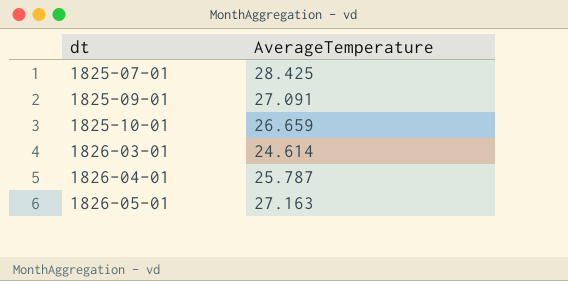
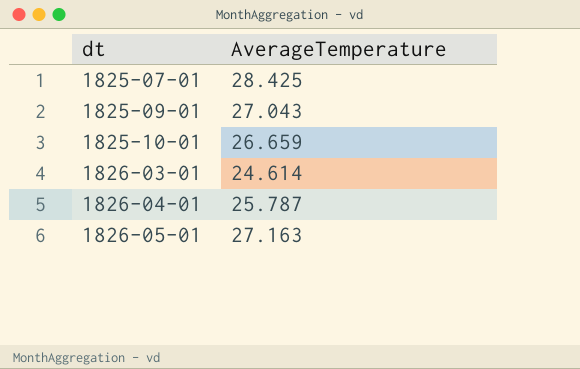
1825-09-01 | AverageTemperature: 27.091 -> 27.043

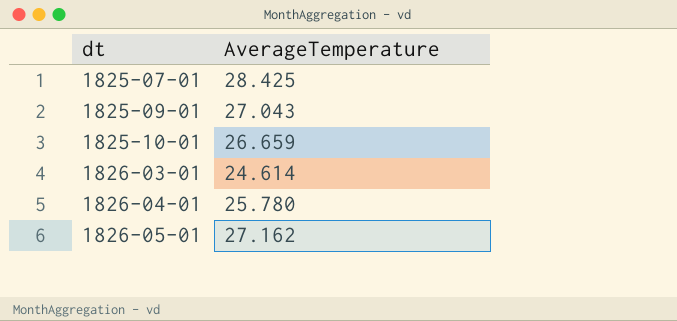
1826-04-01 | AverageTemperature: 25.787 -> 25.780
1826-05-01 | AverageTemperature: 27.163 -> 27.162

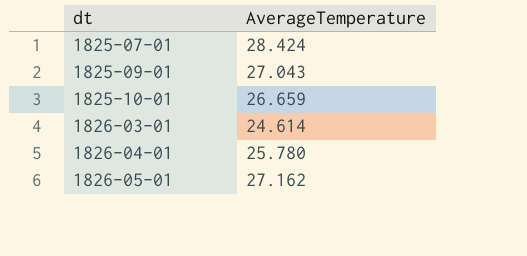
1825-07-01 | AverageTemperature: 28.425 -> 28.424

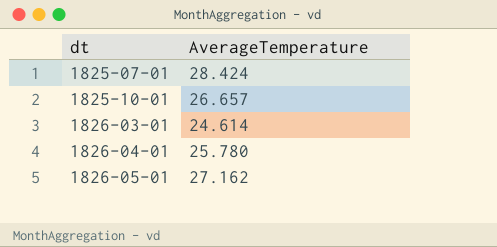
row 1825-09-01: 27.043 -> none
1825-10-01 | AverageTemperature: 26.659 -> 26.657

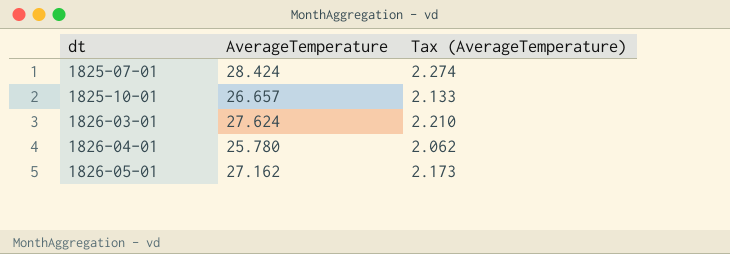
column Tax (AverageTemperature) | formula: none -> [AverageTemperature] * 0.08
1826-03-01 | AverageTemperature: 24.614 -> 27.624

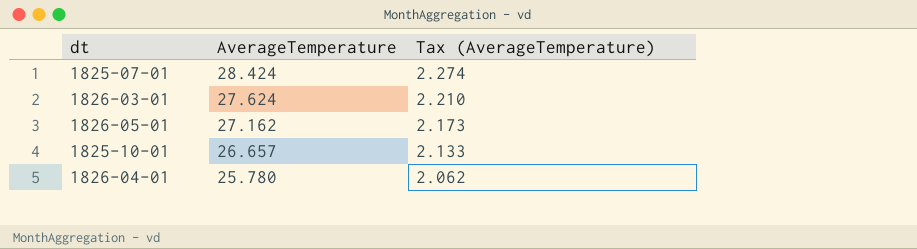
row order: dt ascending -> AverageTemperature descending

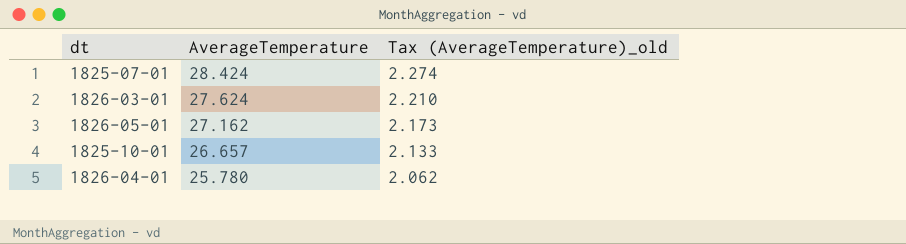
column name: Tax (AverageTemperature) -> Tax (AverageTemperature)_old

